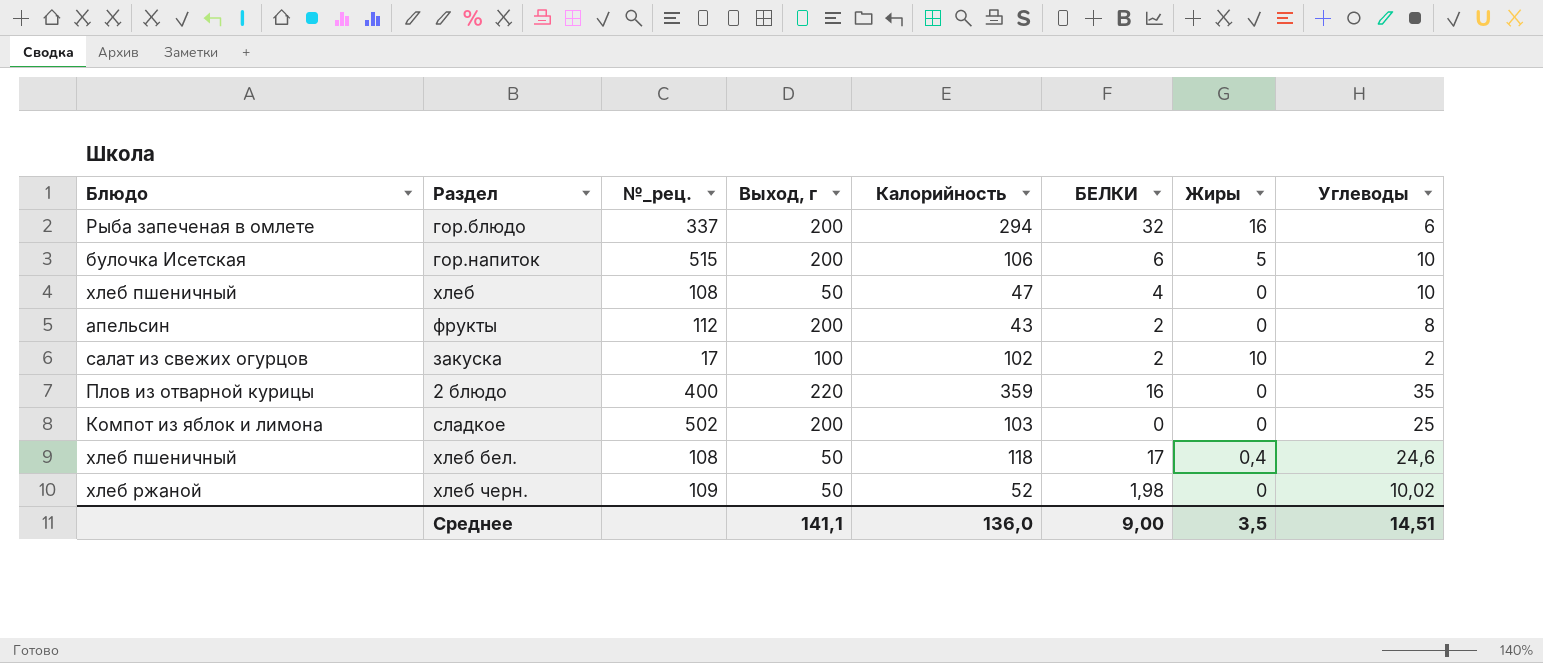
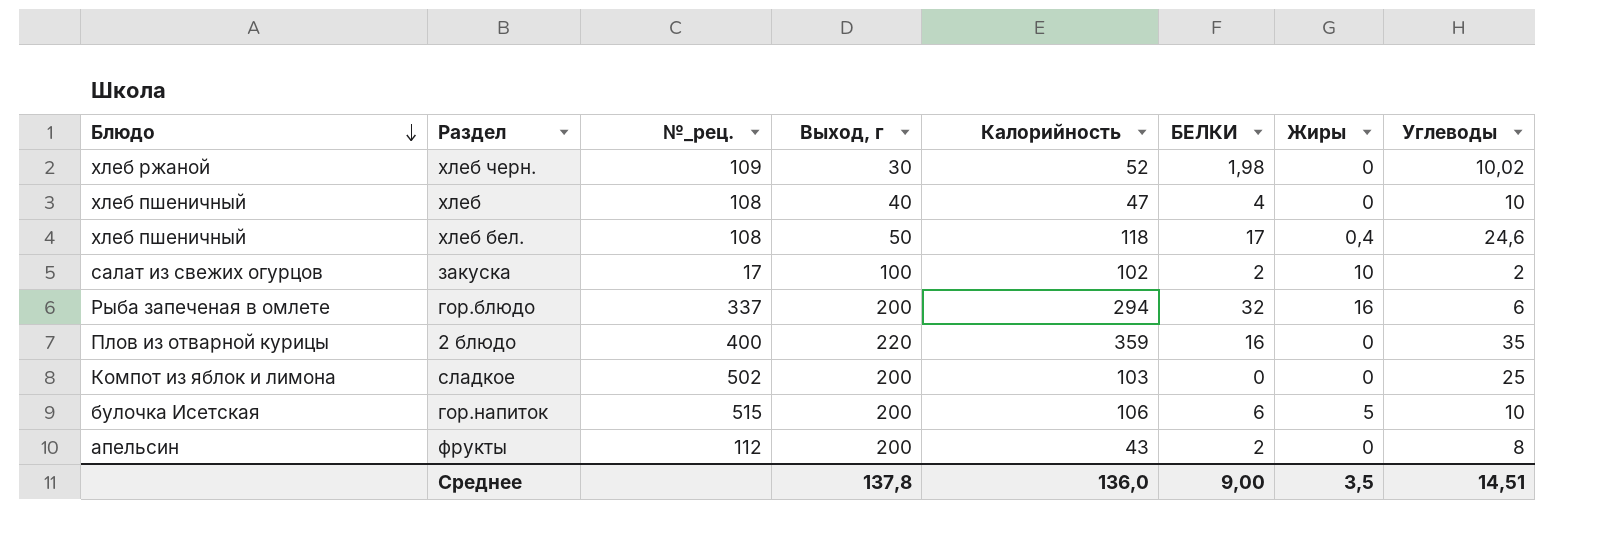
row order: none -> Блюдо descending
хлеб черн. | Выход, г: 50 -> 30
хлеб | Выход, г: 50 -> 40
Среднее | Выход, г: 141,1 -> 137,8

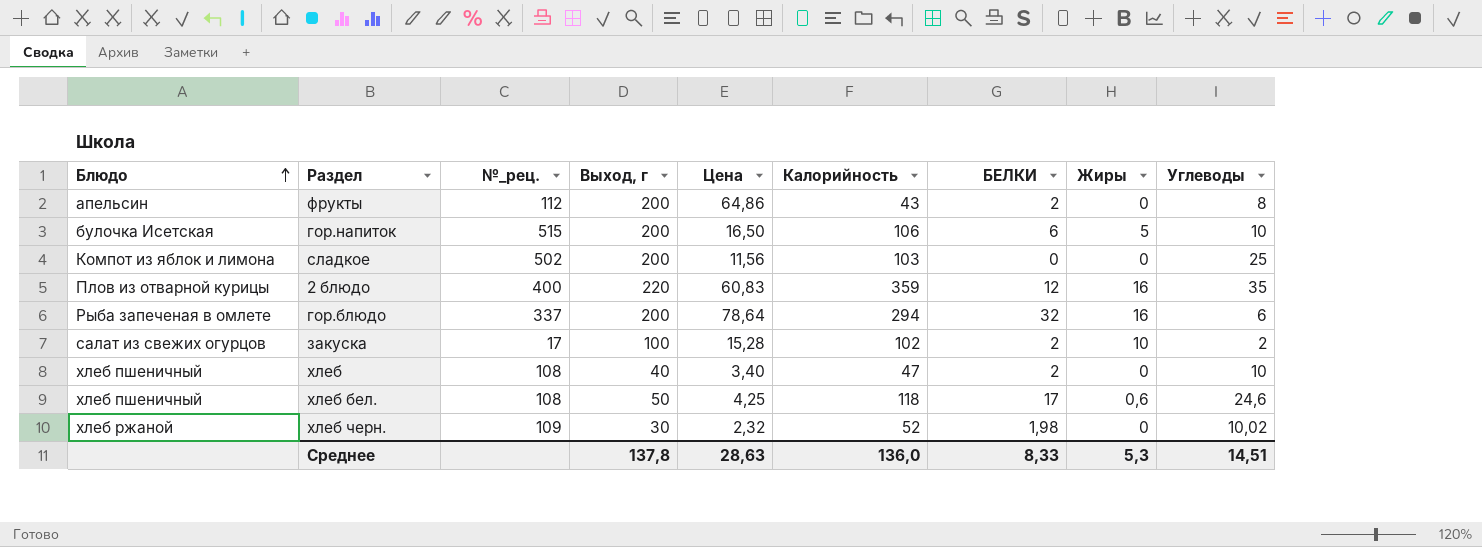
row order: Блюдо descending -> Блюдо ascending
column Цена | position: none -> 5
2 блюдо | БЕЛКИ: 16 -> 12
2 блюдо | Жиры: 0 -> 16
хлеб | БЕЛКИ: 4 -> 2
хлеб бел. | Жиры: 0,4 -> 0,6
Среднее | БЕЛКИ: 9,00 -> 8,33
Среднее | Жиры: 3,5 -> 5,3

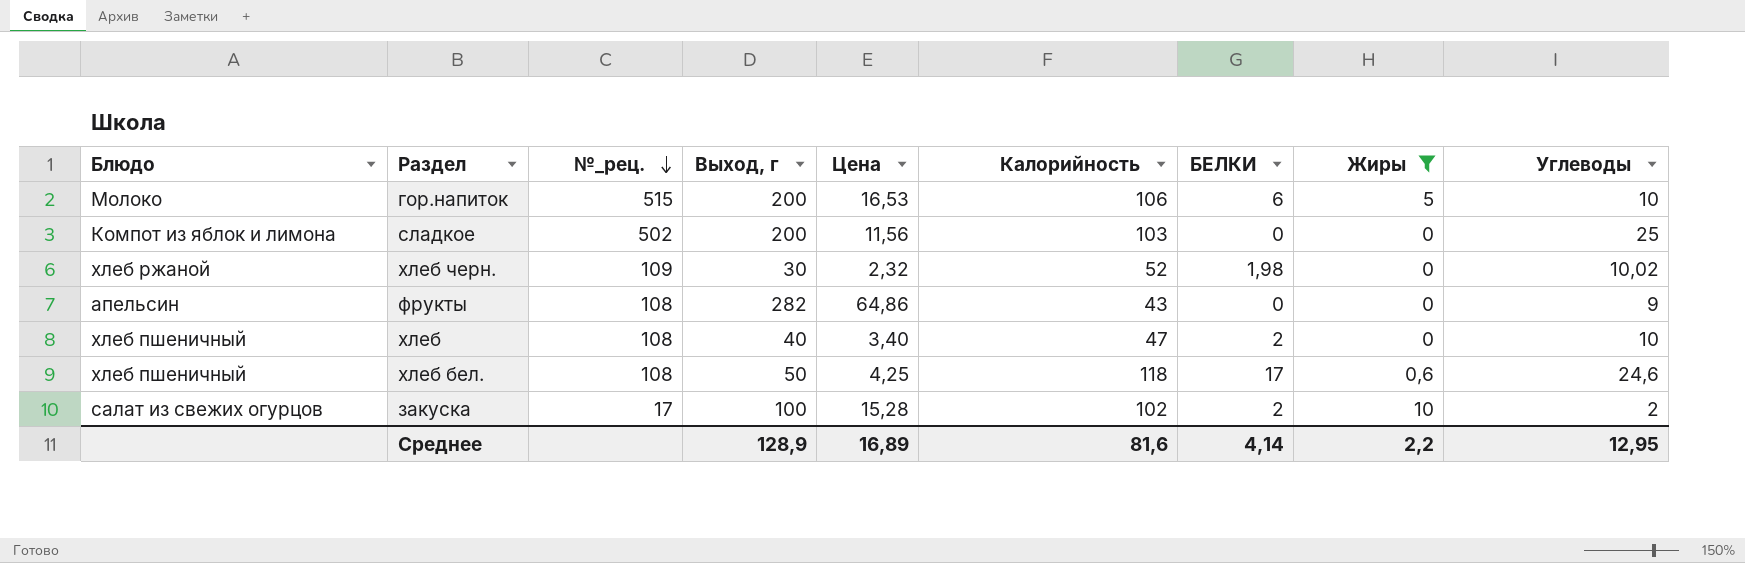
filter: none -> Жиры != 16
row order: Блюдо ascending -> №_рец. descending
гор.напиток | Блюдо: булочка Исетская -> Молоко
гор.напиток | Цена: 16,50 -> 16,53
фрукты | №_рец.: 112 -> 108
фрукты | Выход, г: 200 -> 282
фрукты | БЕЛКИ: 2 -> 0
фрукты | Углеводы: 8 -> 9
Среднее | Выход, г: 137,8 -> 128,9
Среднее | Цена: 28,63 -> 16,89
Среднее | Калорийность: 136,0 -> 81,6
Среднее | БЕЛКИ: 8,33 -> 4,14
Среднее | Жиры: 5,3 -> 2,2
Среднее | Углеводы: 14,51 -> 12,95

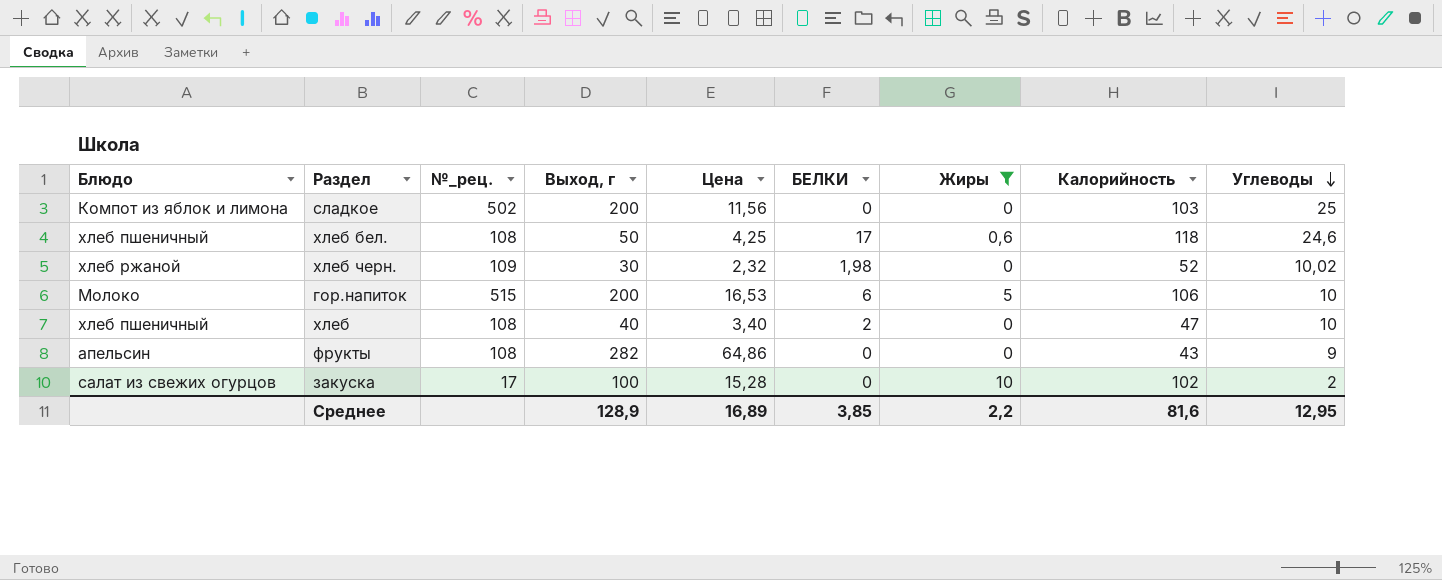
row order: №_рец. descending -> Углеводы descending
column Калорийность | position: 6 -> 8
закуска | БЕЛКИ: 2 -> 0
Среднее | БЕЛКИ: 4,14 -> 3,85

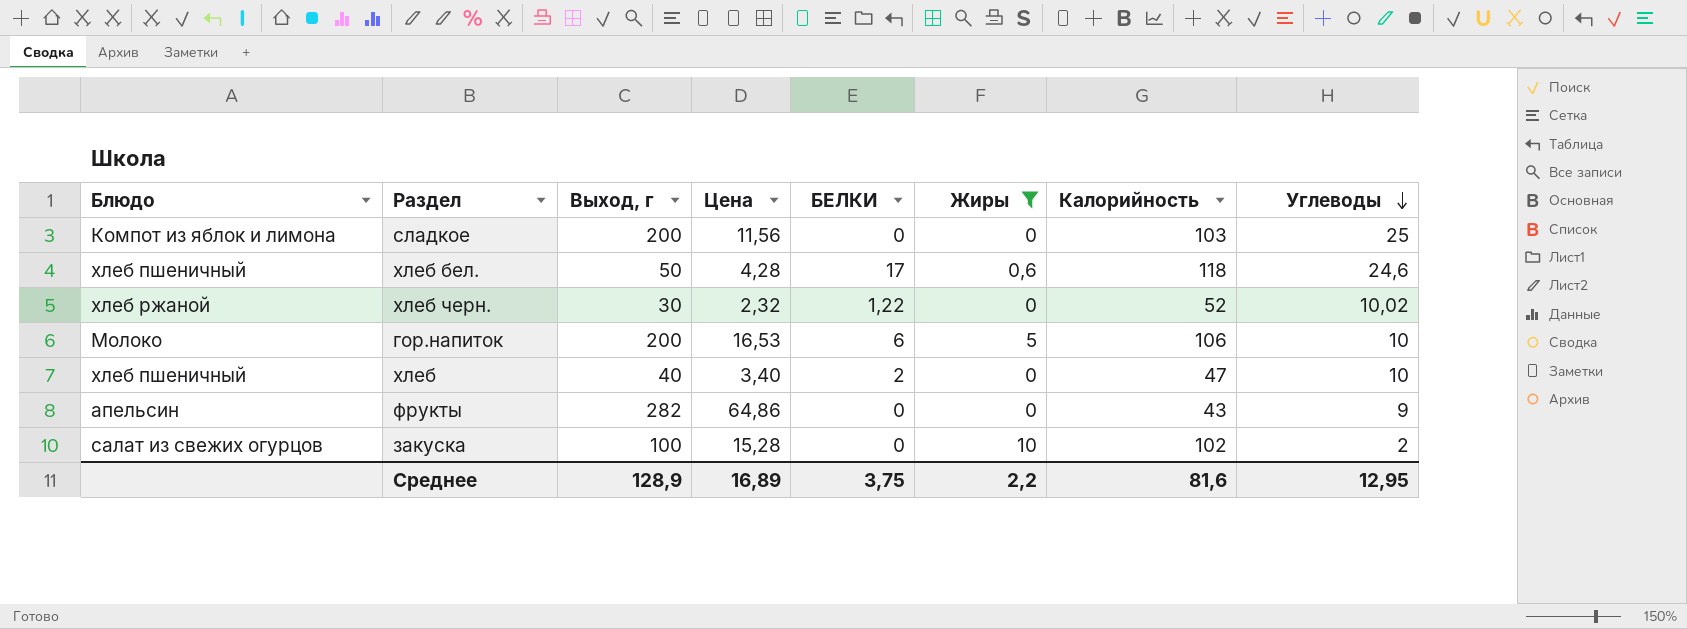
column №_рец. | position: 3 -> none
хлеб бел. | Цена: 4,25 -> 4,28
хлеб черн. | БЕЛКИ: 1,98 -> 1,22
Среднее | БЕЛКИ: 3,85 -> 3,75

